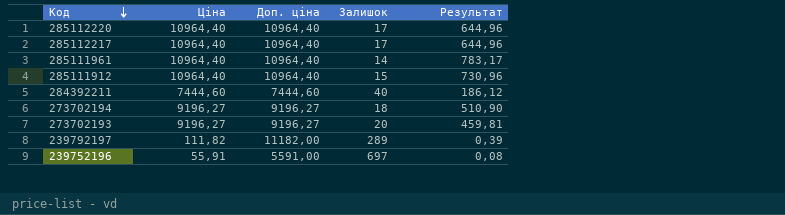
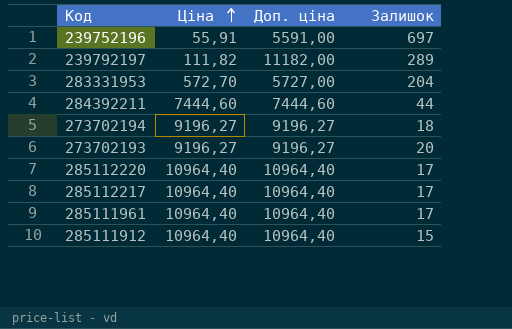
row order: Код descending -> Ціна ascending
column Результат | formula: [Ціна] / [Залишок] -> none
row 283331953: none -> 572,70 | 5727,00 | 204
284392211 | Залишок: 40 -> 44
285111961 | Залишок: 14 -> 17

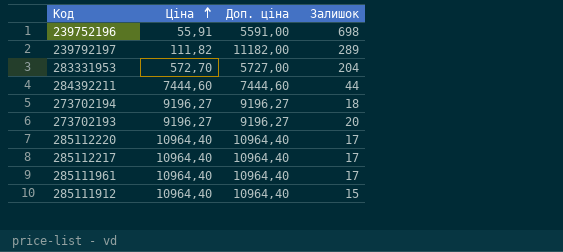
239752196 | Залишок: 697 -> 698

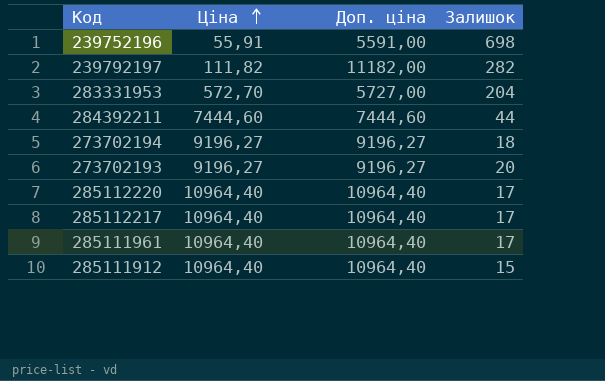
239792197 | Залишок: 289 -> 282

